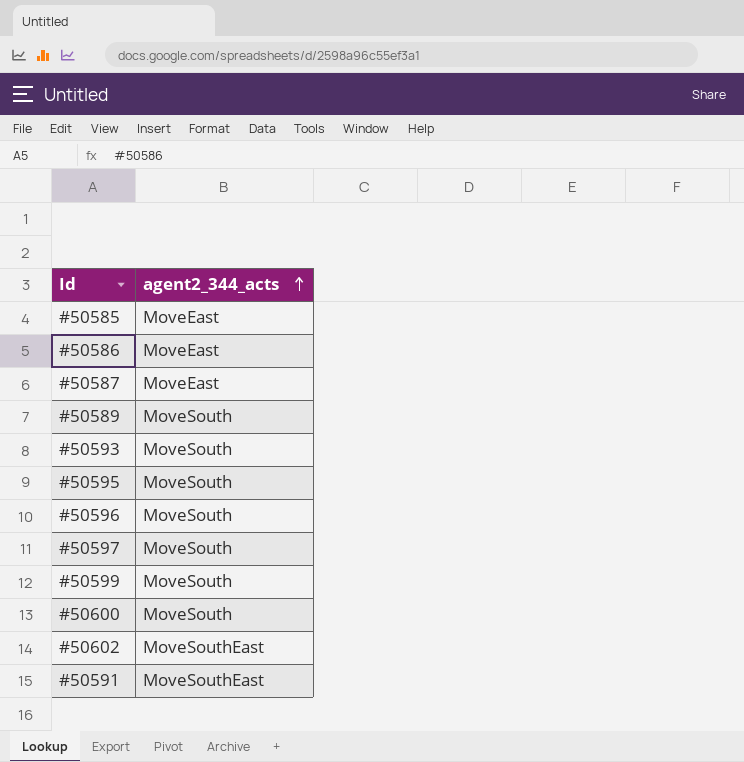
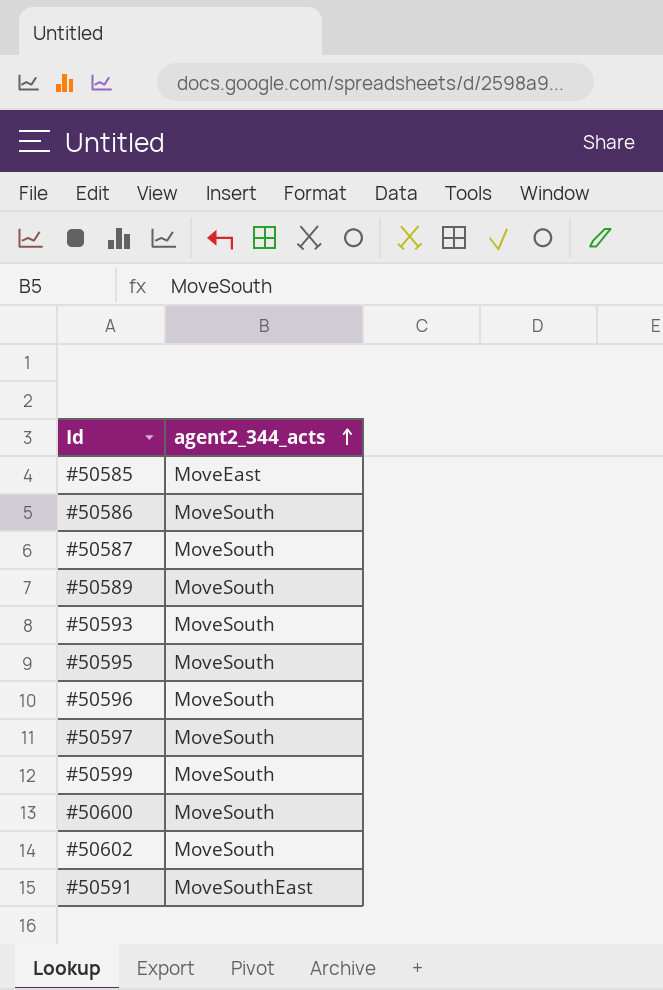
#50586 | agent2_344_acts: MoveEast -> MoveSouth
#50587 | agent2_344_acts: MoveEast -> MoveSouth
#50602 | agent2_344_acts: MoveSouthEast -> MoveSouth

